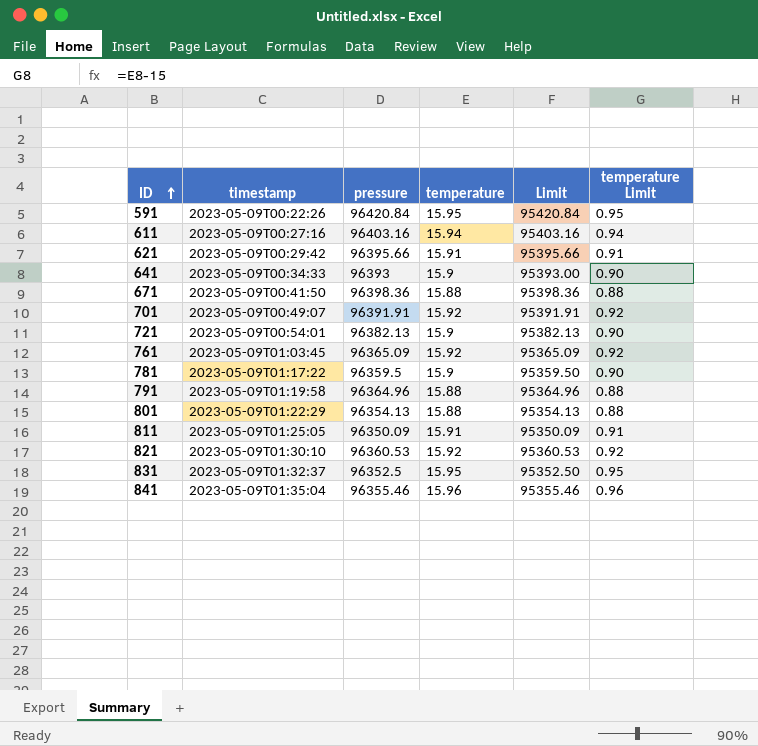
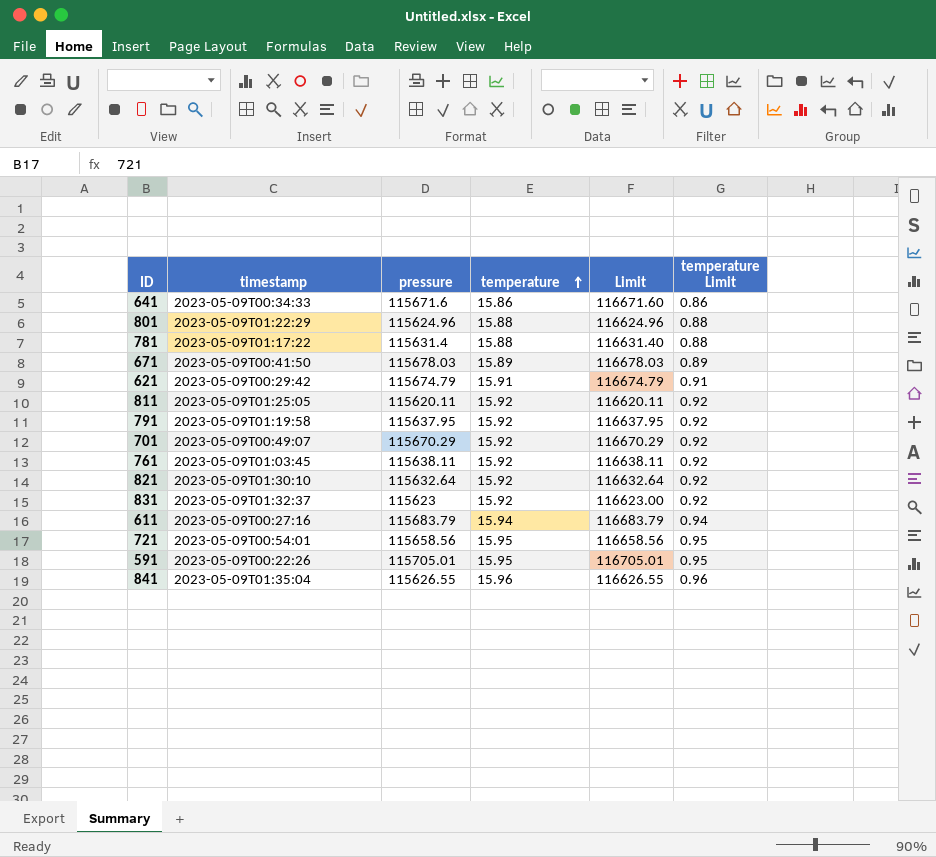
row order: ID ascending -> temperature ascending
column Limit | formula: [pressure] - 1000 -> [pressure] + 1000
641 | pressure: 96393 -> 115671.6
641 | temperature: 15.9 -> 15.86
641 | temperature Limit: 0.90 -> 0.86
801 | pressure: 96354.13 -> 115624.96
781 | pressure: 96359.5 -> 115631.4
781 | temperature: 15.9 -> 15.88
781 | temperature Limit: 0.90 -> 0.88
671 | pressure: 96398.36 -> 115678.03
671 | temperature: 15.88 -> 15.89
671 | temperature Limit: 0.88 -> 0.89
621 | pressure: 96395.66 -> 115674.79
811 | pressure: 96350.09 -> 115620.11
811 | temperature: 15.91 -> 15.92
811 | temperature Limit: 0.91 -> 0.92
791 | pressure: 96364.96 -> 115637.95
791 | temperature: 15.88 -> 15.92
791 | temperature Limit: 0.88 -> 0.92
701 | pressure: 96391.91 -> 115670.29
761 | pressure: 96365.09 -> 115638.11
821 | pressure: 96360.53 -> 115632.64
831 | pressure: 96352.5 -> 115623
831 | temperature: 15.95 -> 15.92
831 | temperature Limit: 0.95 -> 0.92
611 | pressure: 96403.16 -> 115683.79
721 | pressure: 96382.13 -> 115658.56
721 | temperature: 15.9 -> 15.95
721 | temperature Limit: 0.90 -> 0.95
591 | pressure: 96420.84 -> 115705.01
841 | pressure: 96355.46 -> 115626.55

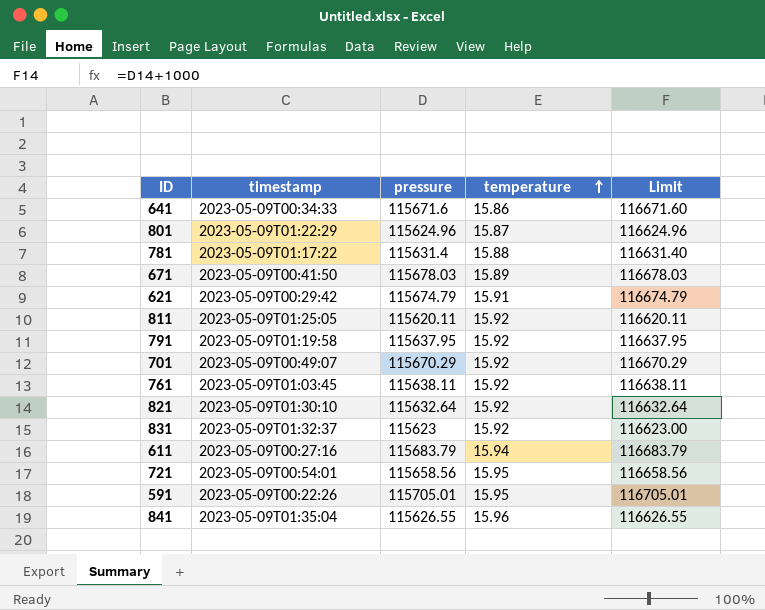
column temperature Limit | formula: [temperature] - 15 -> none
801 | temperature: 15.88 -> 15.87

